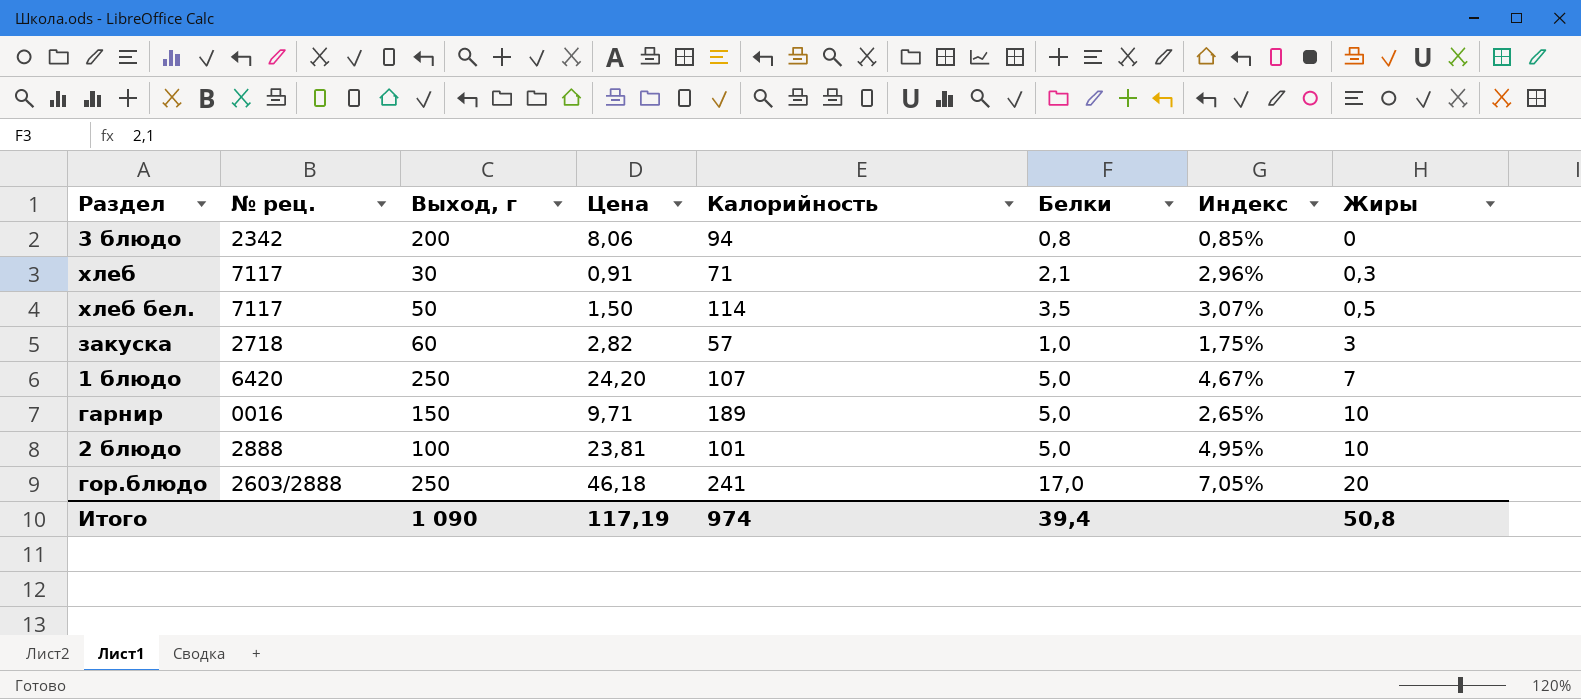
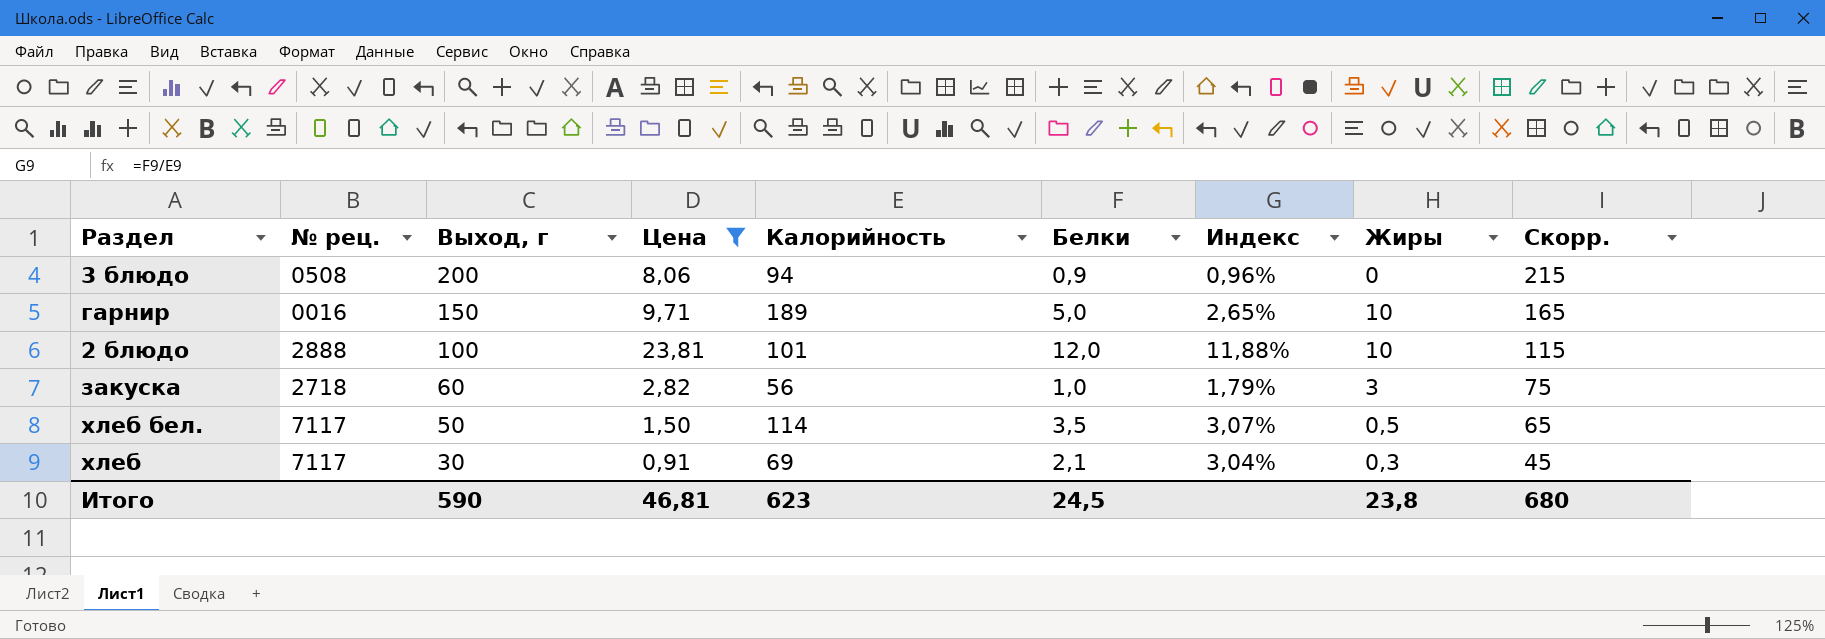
filter: none -> Цена <= 23,81
row order: Жиры ascending -> Выход, г descending
column Скорр. | formula: none -> [Выход, г] + 15
3 блюдо | № рец.: 2342 -> 0508
3 блюдо | Белки: 0,8 -> 0,9
3 блюдо | Индекс: 0,85% -> 0,96%
2 блюдо | Белки: 5,0 -> 12,0
2 блюдо | Индекс: 4,95% -> 11,88%
закуска | Калорийность: 57 -> 56
закуска | Индекс: 1,75% -> 1,79%
хлеб | Калорийность: 71 -> 69
хлеб | Индекс: 2,96% -> 3,04%
Итого | Выход, г: 1 090 -> 590
Итого | Цена: 117,19 -> 46,81
Итого | Калорийность: 974 -> 623
Итого | Белки: 39,4 -> 24,5
Итого | Жиры: 50,8 -> 23,8

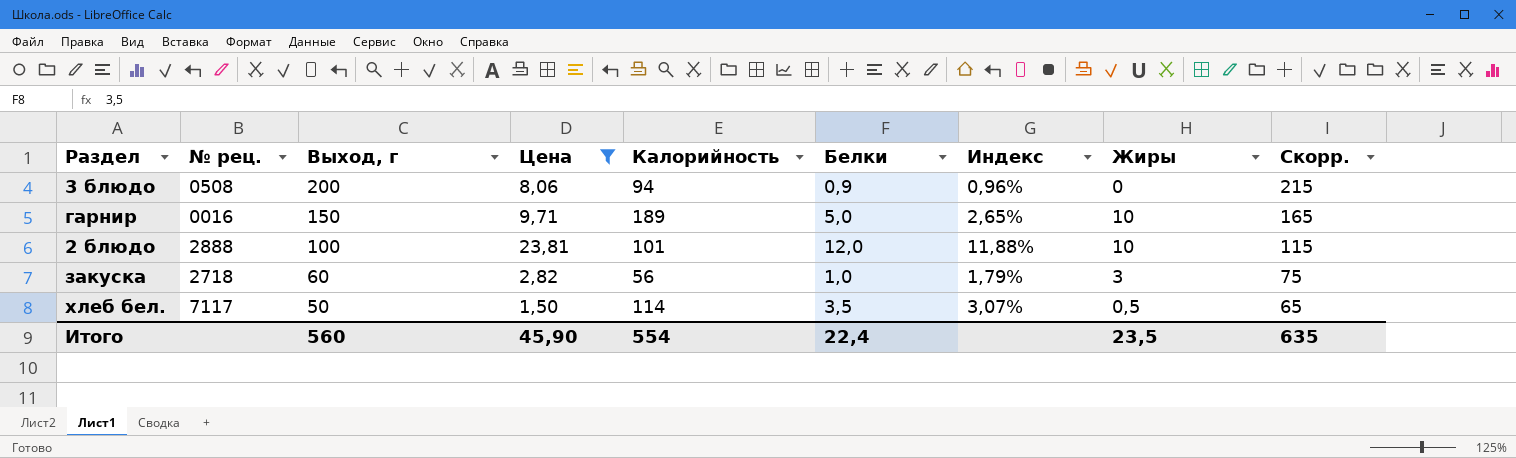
row хлеб: 7117 | 30 | 0,91 | 69 | 2,1 | 3,04% | 0,3 | 45 -> none
Итого | Выход, г: 590 -> 560
Итого | Цена: 46,81 -> 45,90
Итого | Калорийность: 623 -> 554
Итого | Белки: 24,5 -> 22,4
Итого | Жиры: 23,8 -> 23,5
Итого | Скорр.: 680 -> 635

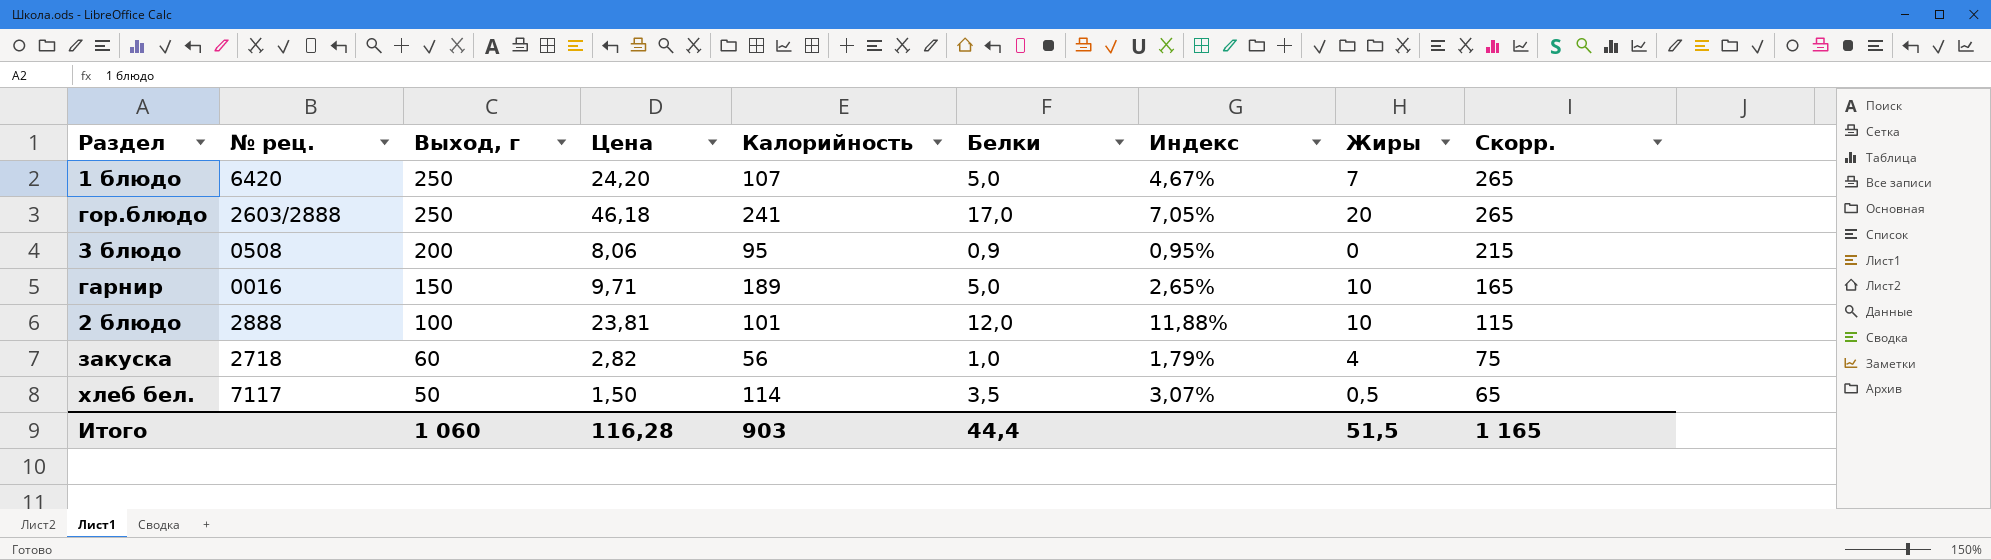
filter: Цена <= 23,81 -> none
3 блюдо | Калорийность: 94 -> 95
3 блюдо | Индекс: 0,96% -> 0,95%
закуска | Жиры: 3 -> 4
Итого | Выход, г: 560 -> 1 060
Итого | Цена: 45,90 -> 116,28
Итого | Калорийность: 554 -> 903
Итого | Белки: 22,4 -> 44,4
Итого | Жиры: 23,5 -> 51,5
Итого | Скорр.: 635 -> 1 165

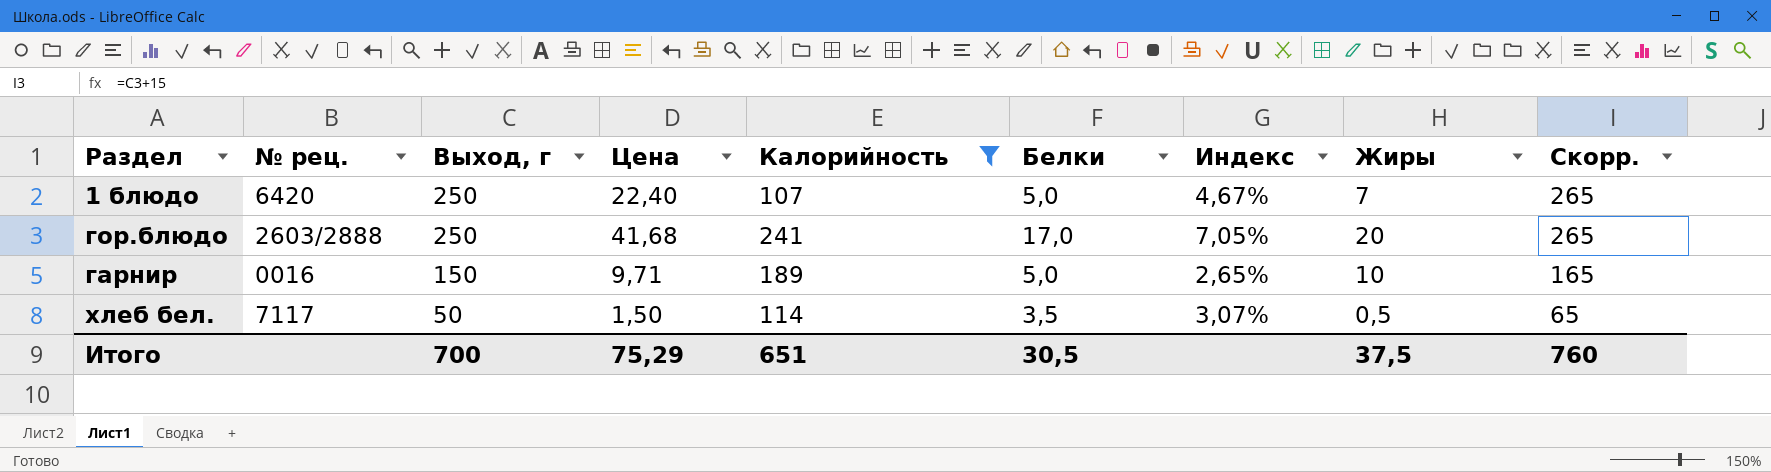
filter: none -> Калорийность >= 107
1 блюдо | Цена: 24,20 -> 22,40
гор.блюдо | Цена: 46,18 -> 41,68
Итого | Выход, г: 1 060 -> 700
Итого | Цена: 116,28 -> 75,29
Итого | Калорийность: 903 -> 651
Итого | Белки: 44,4 -> 30,5
Итого | Жиры: 51,5 -> 37,5
Итого | Скорр.: 1 165 -> 760

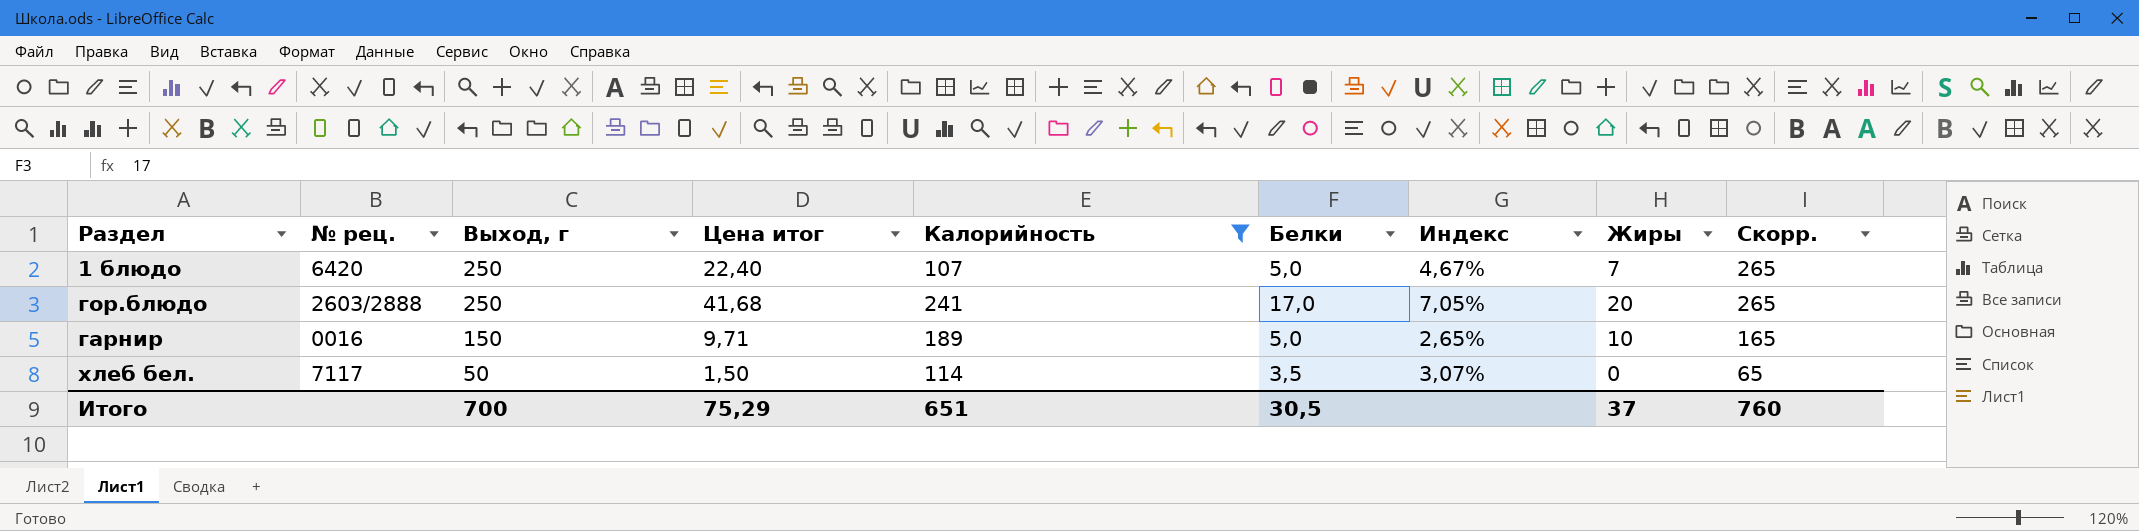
column name: Цена -> Цена итог
хлеб бел. | Жиры: 0,5 -> 0
Итого | Жиры: 37,5 -> 37

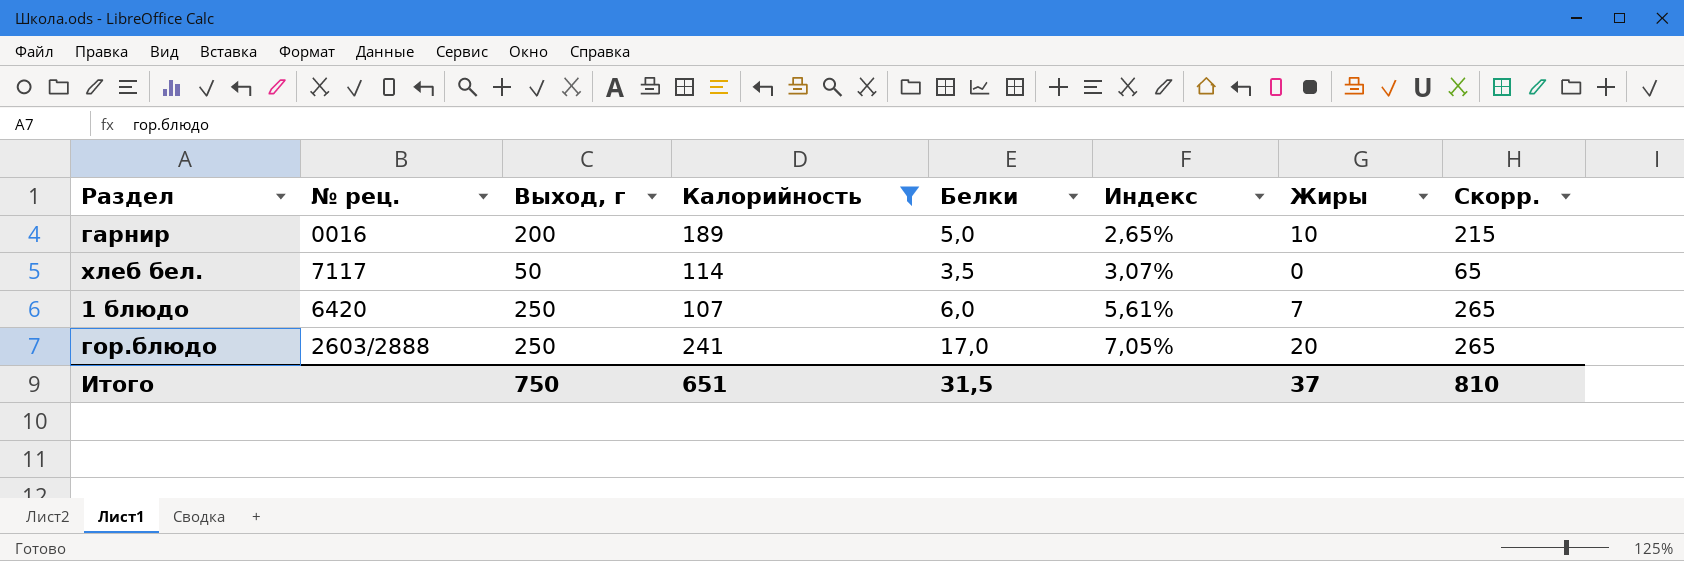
row order: Выход, г descending -> Индекс ascending
column Цена итог | position: 4 -> none
гарнир | Выход, г: 150 -> 200
гарнир | Скорр.: 165 -> 215
1 блюдо | Белки: 5,0 -> 6,0
1 блюдо | Индекс: 4,67% -> 5,61%
Итого | Выход, г: 700 -> 750
Итого | Белки: 30,5 -> 31,5
Итого | Скорр.: 760 -> 810

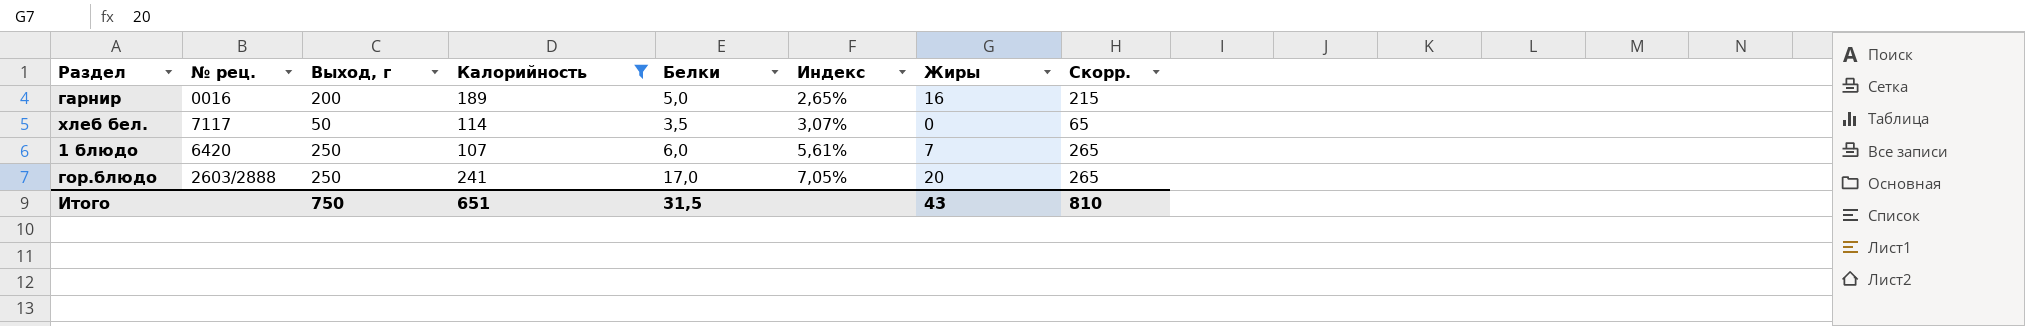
гарнир | Жиры: 10 -> 16
Итого | Жиры: 37 -> 43

